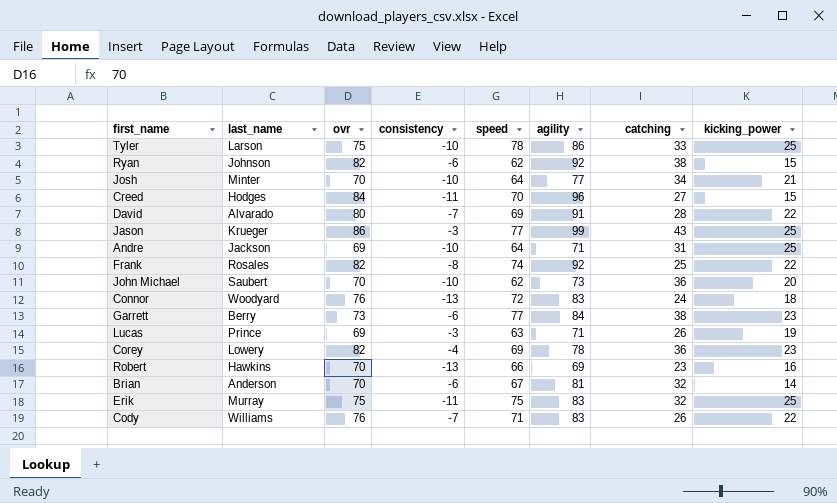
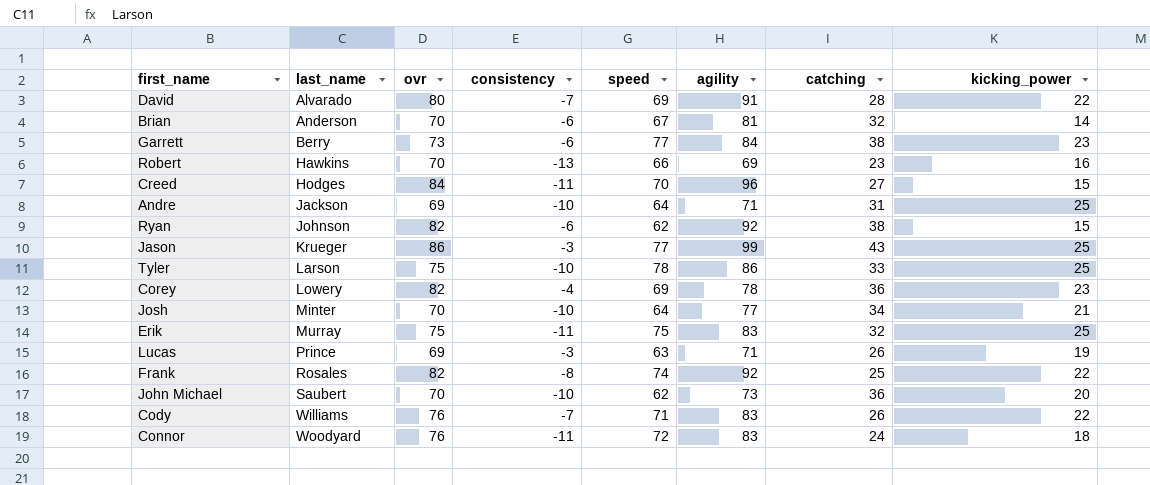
row order: none -> last_name ascending
Connor | consistency: -13 -> -11

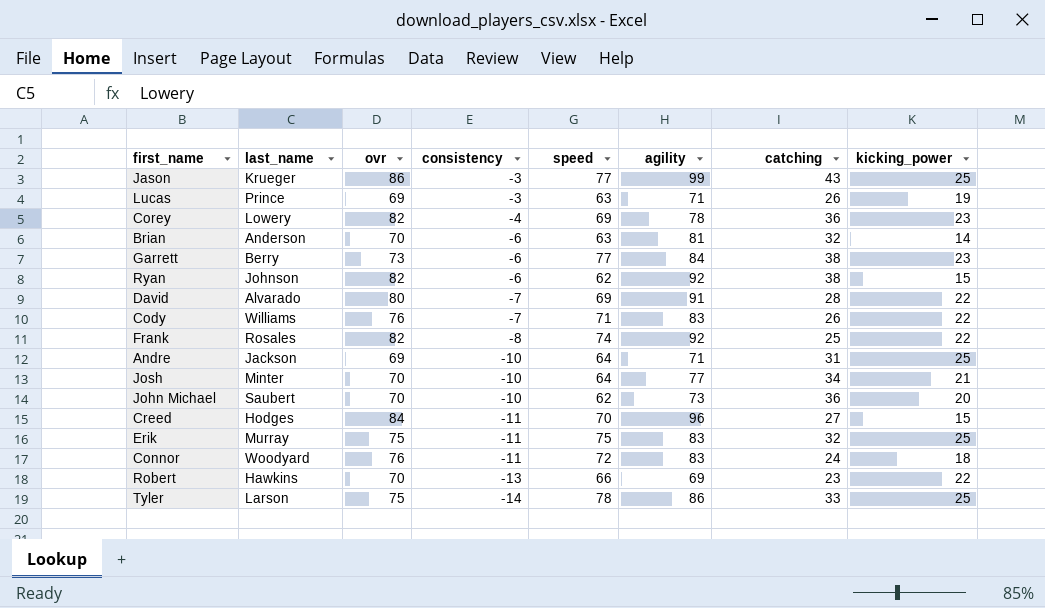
row order: last_name ascending -> consistency descending
Brian | speed: 67 -> 63
Robert | kicking_power: 16 -> 22
Tyler | consistency: -10 -> -14

